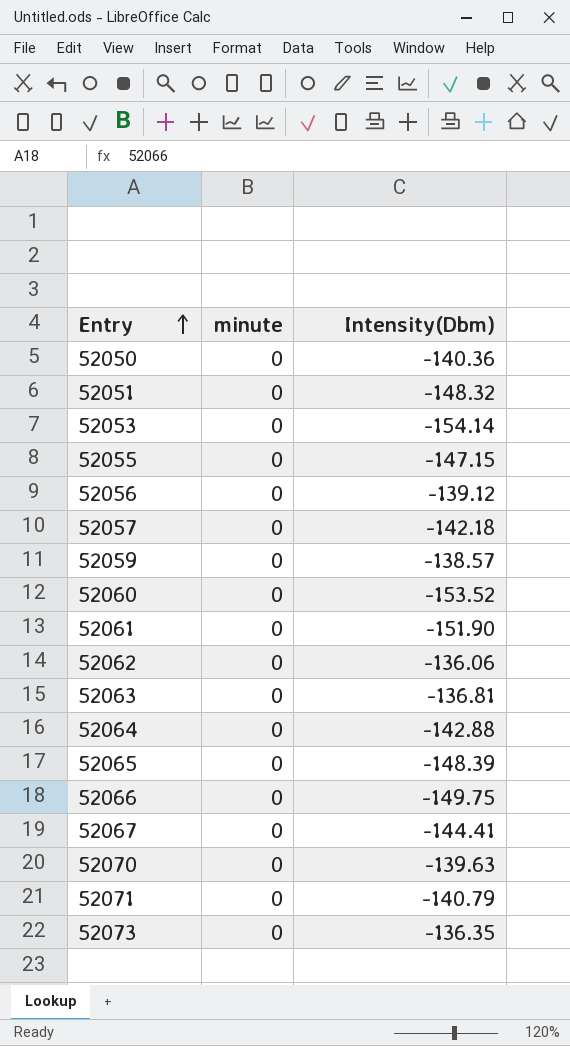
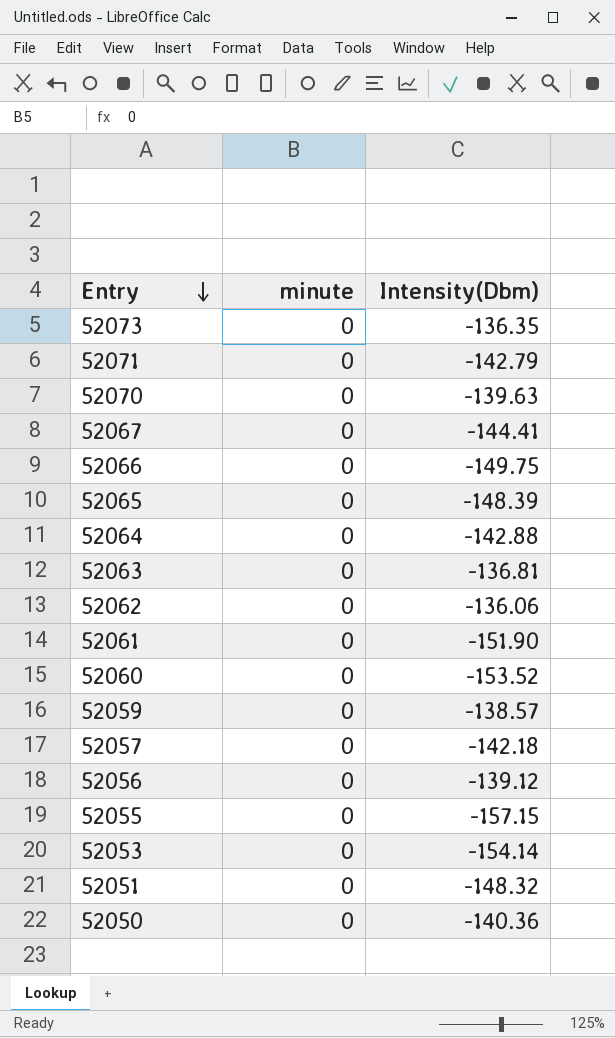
row order: Entry ascending -> Entry descending
52071 | Intensity(Dbm): -140.79 -> -142.79
52055 | Intensity(Dbm): -147.15 -> -157.15

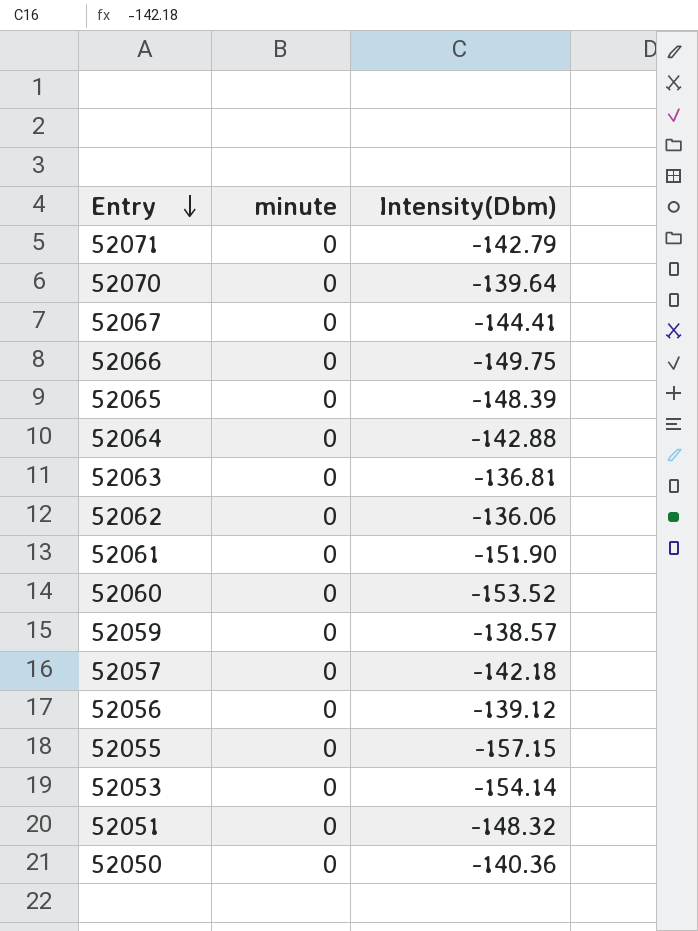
row 52073: 0 | -136.35 -> none
52070 | Intensity(Dbm): -139.63 -> -139.64

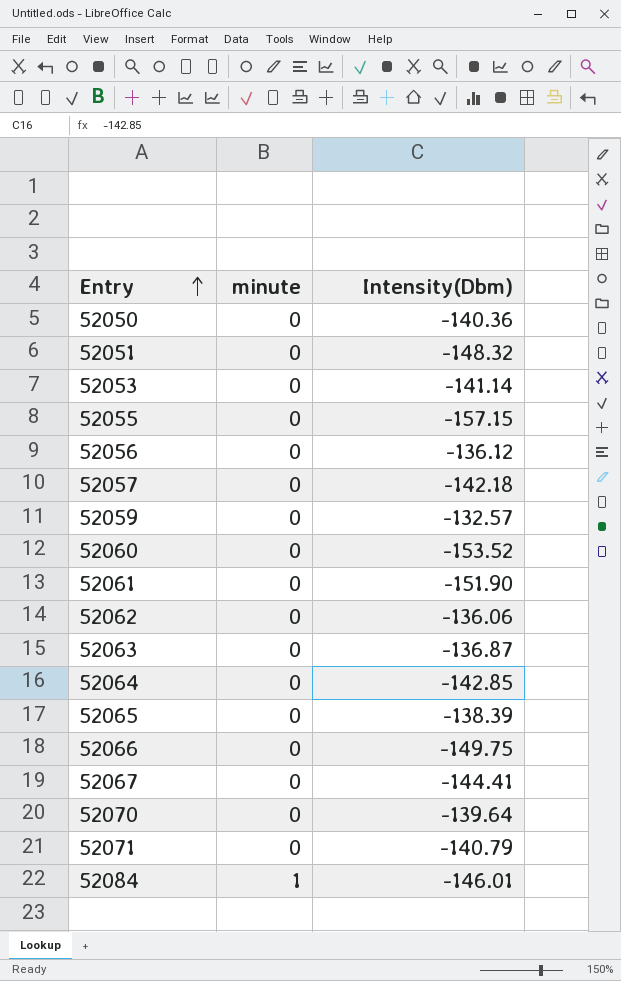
row order: Entry descending -> Entry ascending
52053 | Intensity(Dbm): -154.14 -> -141.14
52056 | Intensity(Dbm): -139.12 -> -136.12
52059 | Intensity(Dbm): -138.57 -> -132.57
52063 | Intensity(Dbm): -136.81 -> -136.87
52064 | Intensity(Dbm): -142.88 -> -142.85
52065 | Intensity(Dbm): -148.39 -> -138.39
52071 | Intensity(Dbm): -142.79 -> -140.79
row 52084: none -> 1 | -146.01

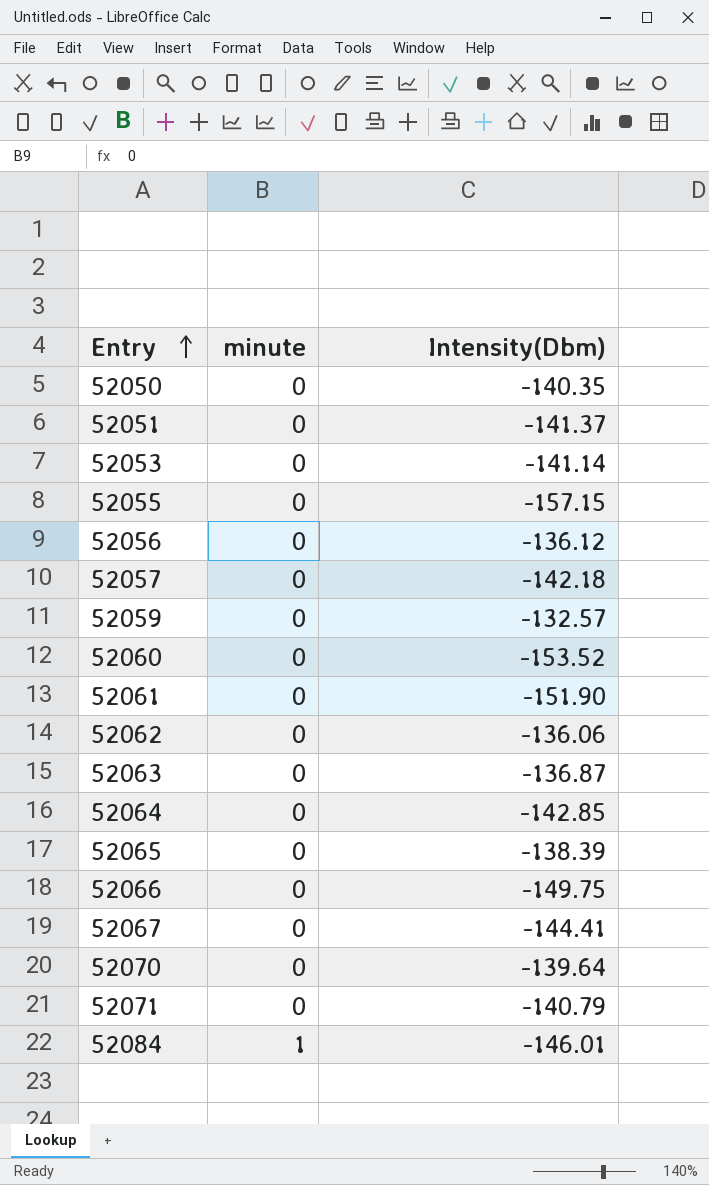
52050 | Intensity(Dbm): -140.36 -> -140.35
52051 | Intensity(Dbm): -148.32 -> -141.37

